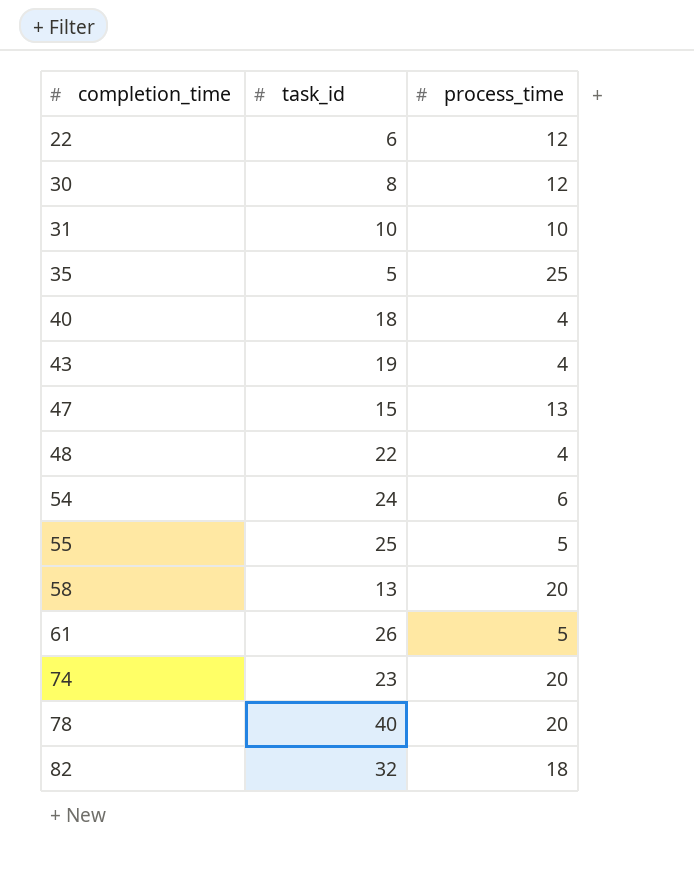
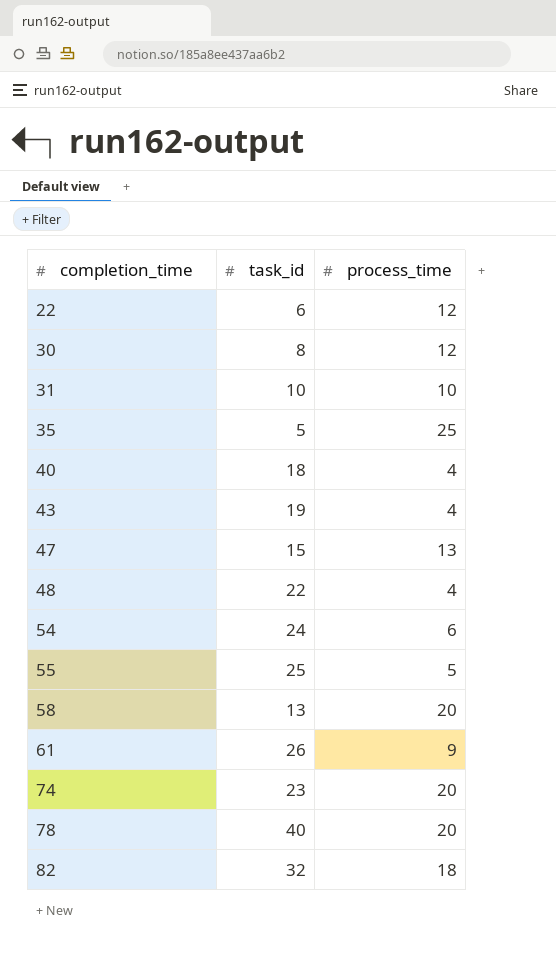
61 | process_time: 5 -> 9

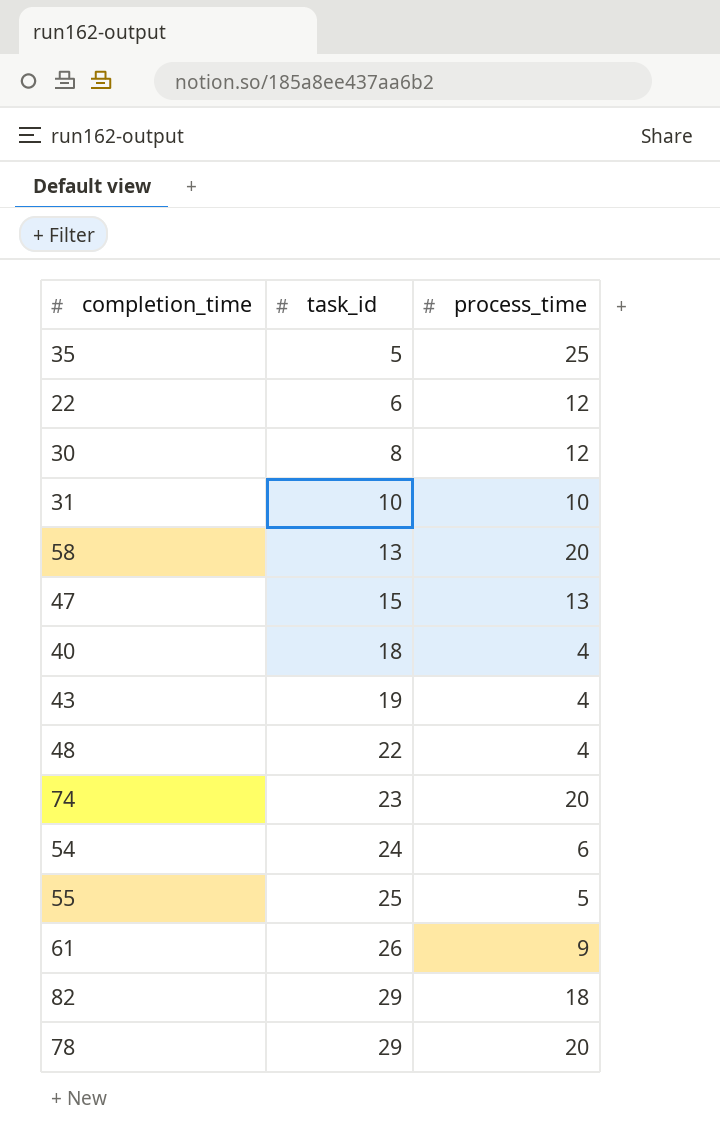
row order: completion_time ascending -> task_id ascending
82 | task_id: 32 -> 29
78 | task_id: 40 -> 29

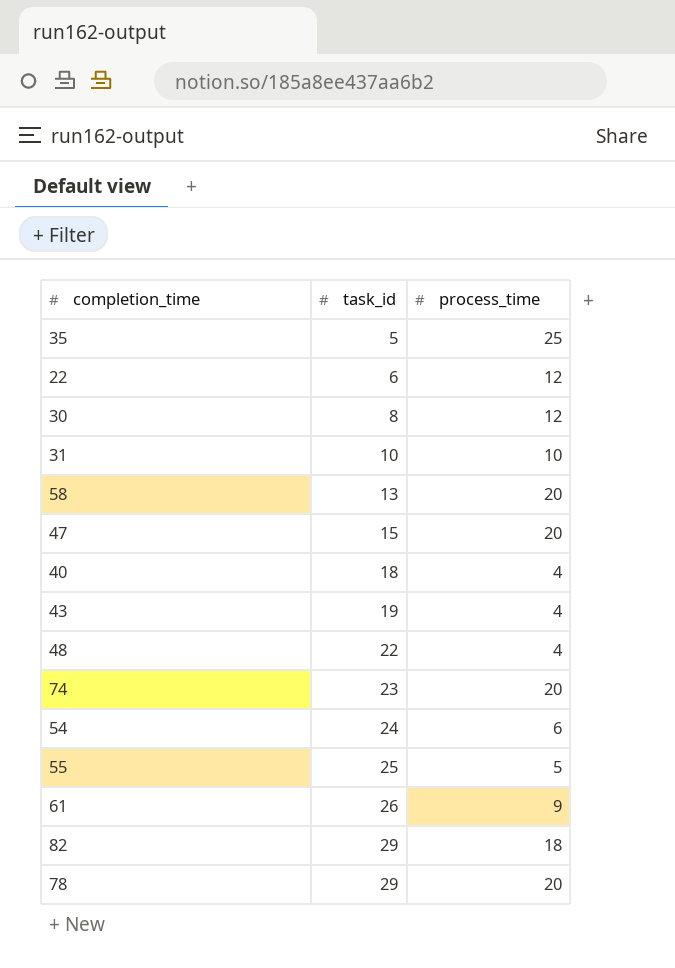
47 | process_time: 13 -> 20

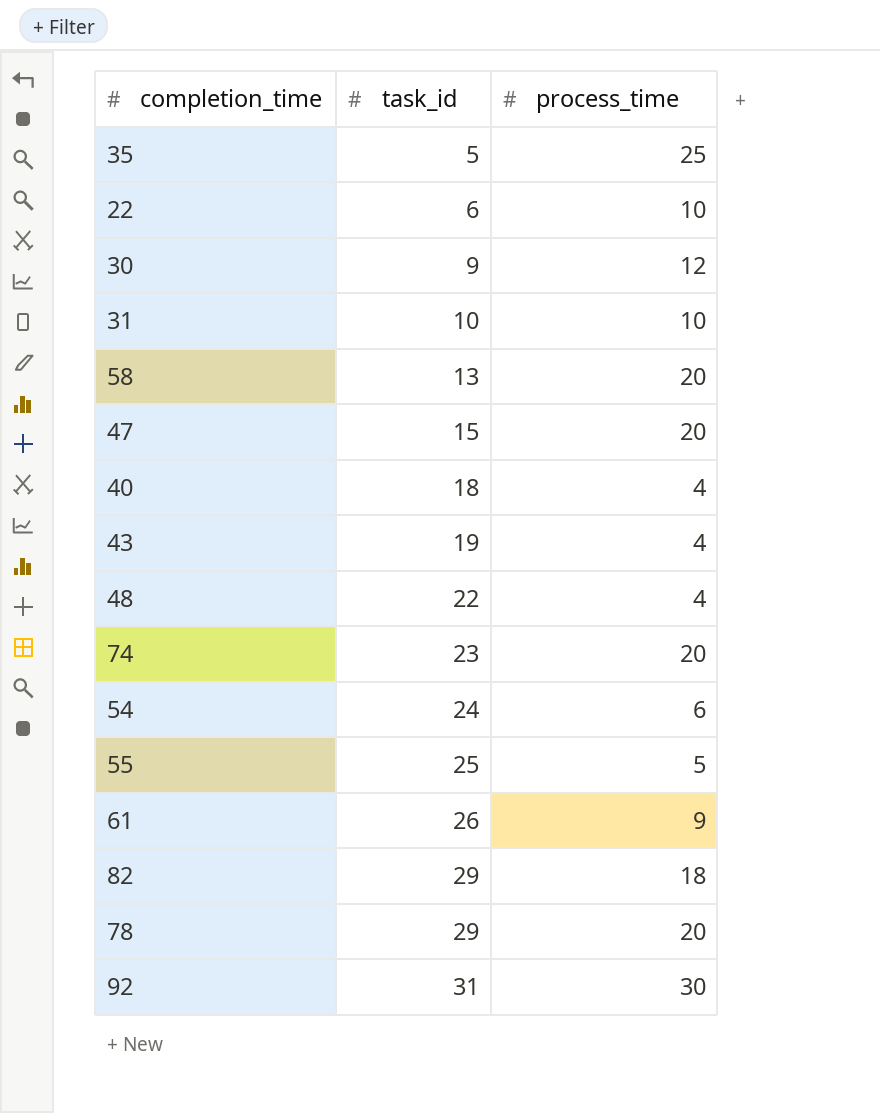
22 | process_time: 12 -> 10
30 | task_id: 8 -> 9
row 92: none -> 31 | 30

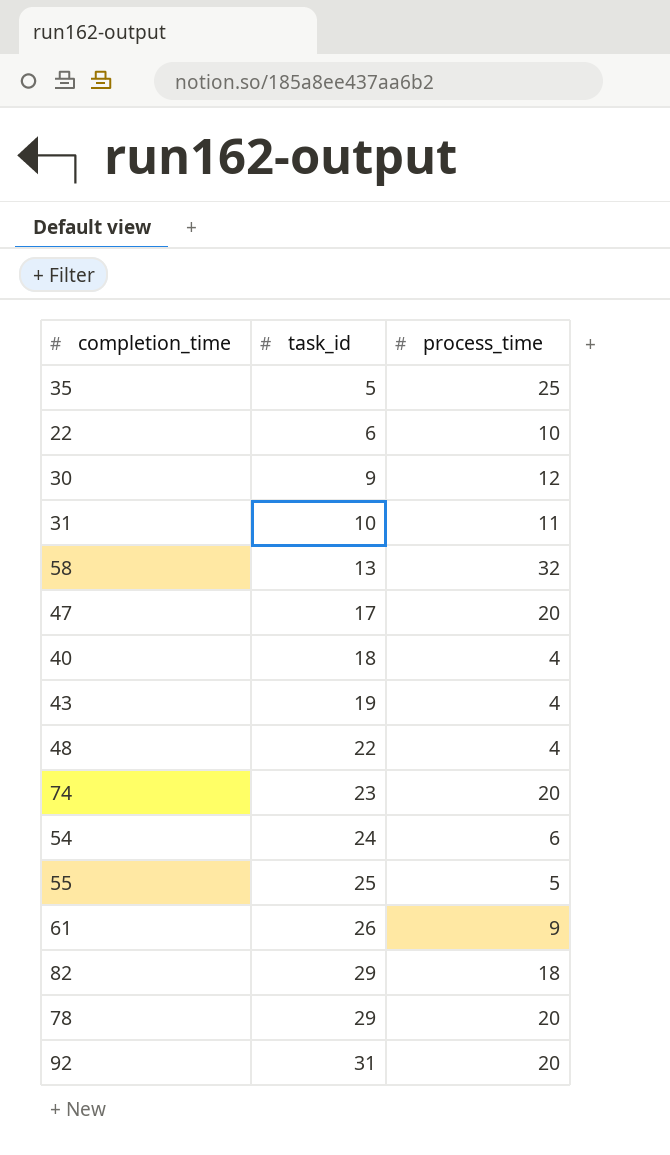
31 | process_time: 10 -> 11
58 | process_time: 20 -> 32
47 | task_id: 15 -> 17
92 | process_time: 30 -> 20

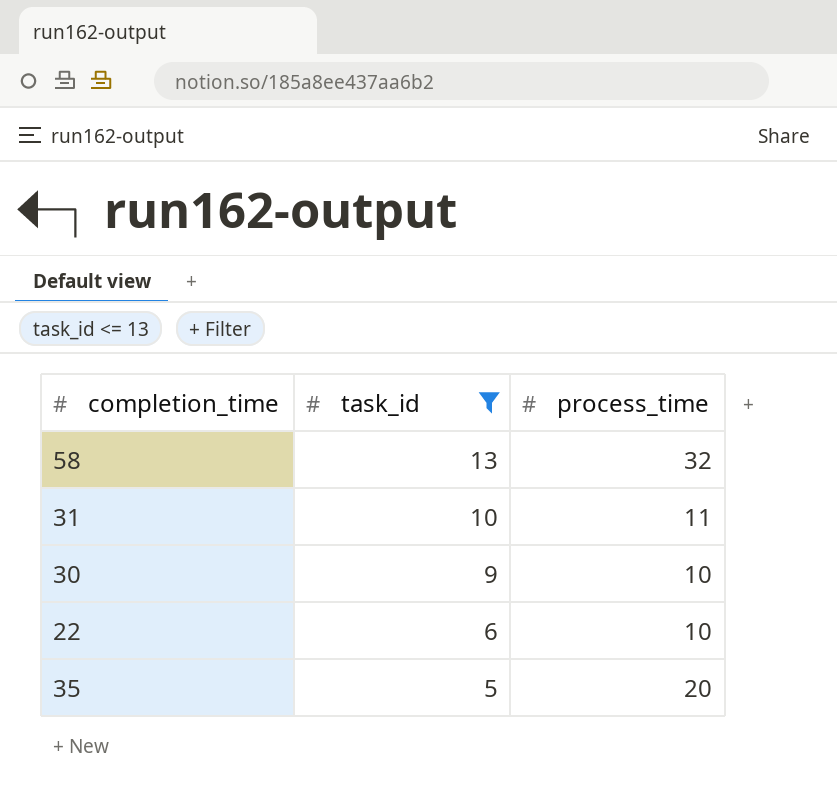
filter: none -> task_id <= 13
row order: task_id ascending -> task_id descending
30 | process_time: 12 -> 10
35 | process_time: 25 -> 20

